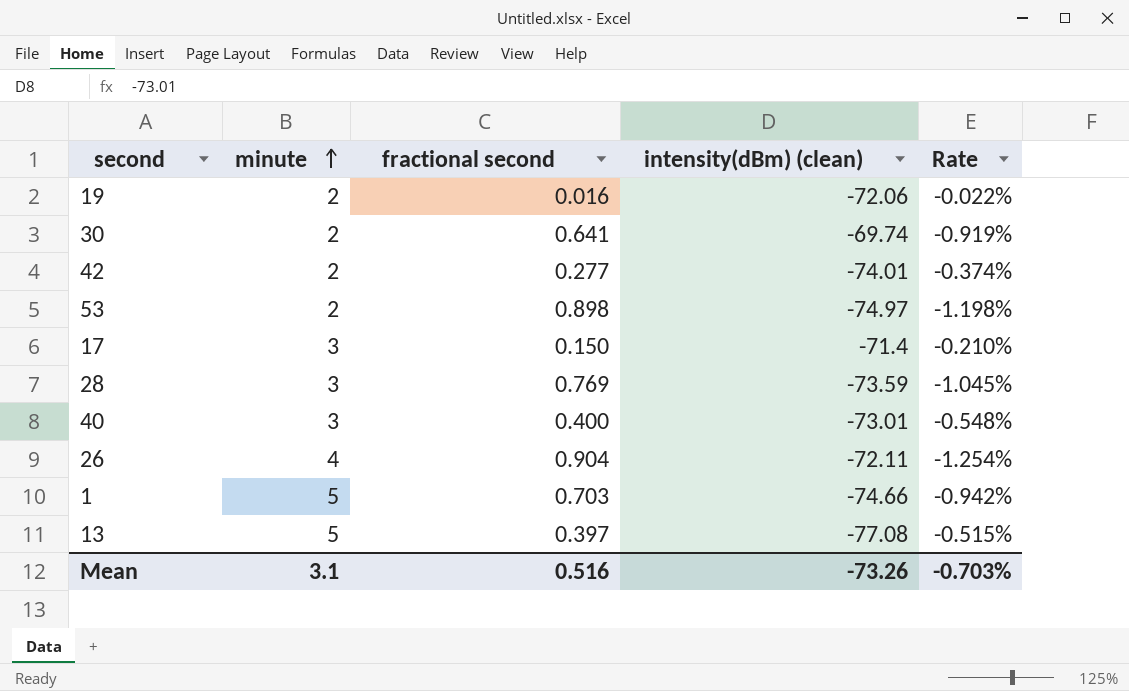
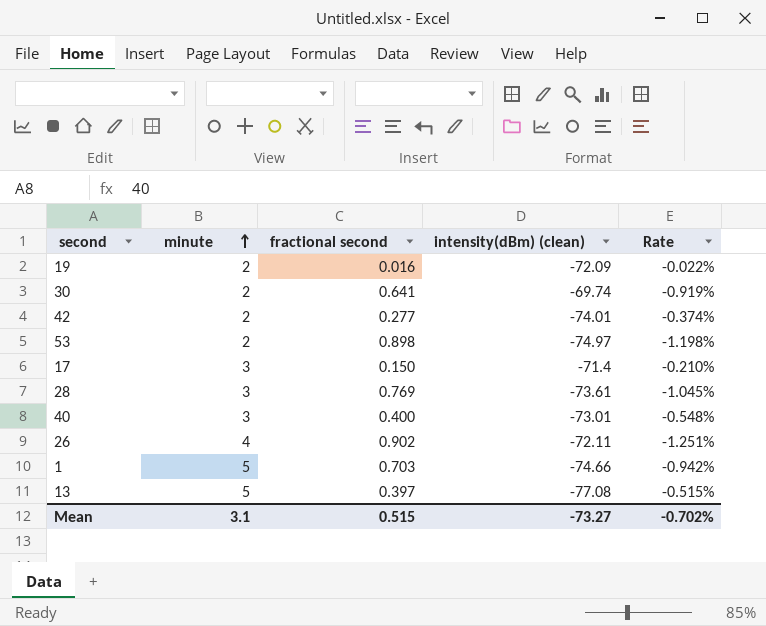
19 | intensity(dBm) (clean): -72.06 -> -72.09
28 | intensity(dBm) (clean): -73.59 -> -73.61
26 | fractional second: 0.904 -> 0.902
26 | Rate: -1.254% -> -1.251%
Mean | fractional second: 0.516 -> 0.515
Mean | intensity(dBm) (clean): -73.26 -> -73.27
Mean | Rate: -0.703% -> -0.702%

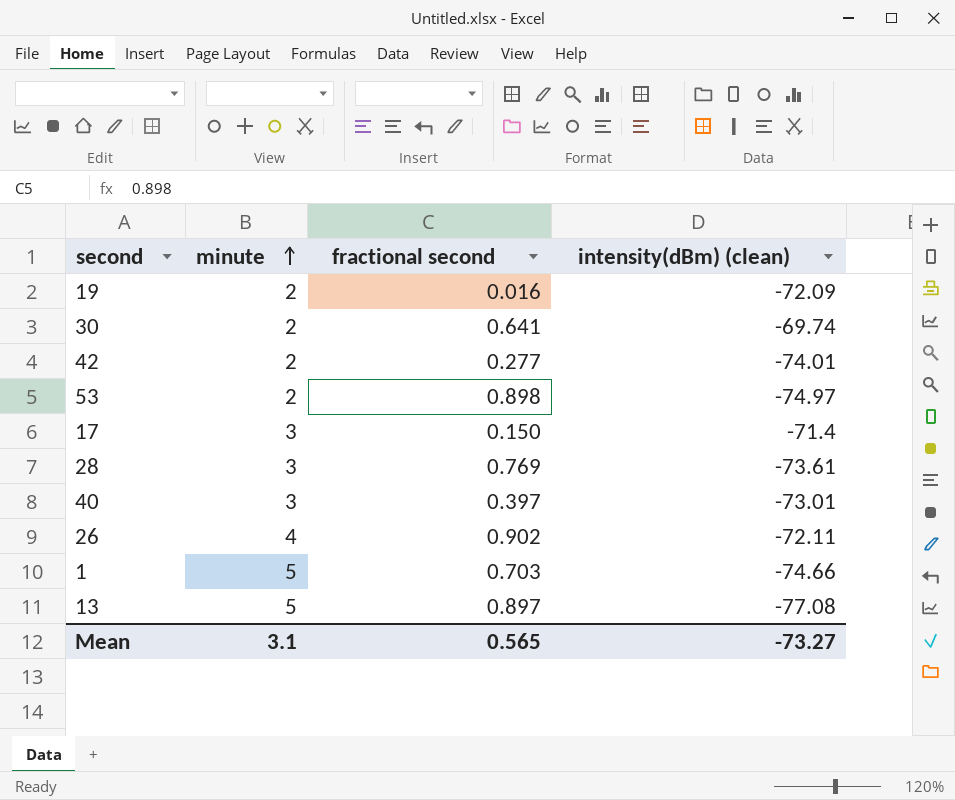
column Rate | formula: [fractional second] / [intensity(dBm) (clean)] -> none
40 | fractional second: 0.400 -> 0.397
13 | fractional second: 0.397 -> 0.897
Mean | fractional second: 0.515 -> 0.565

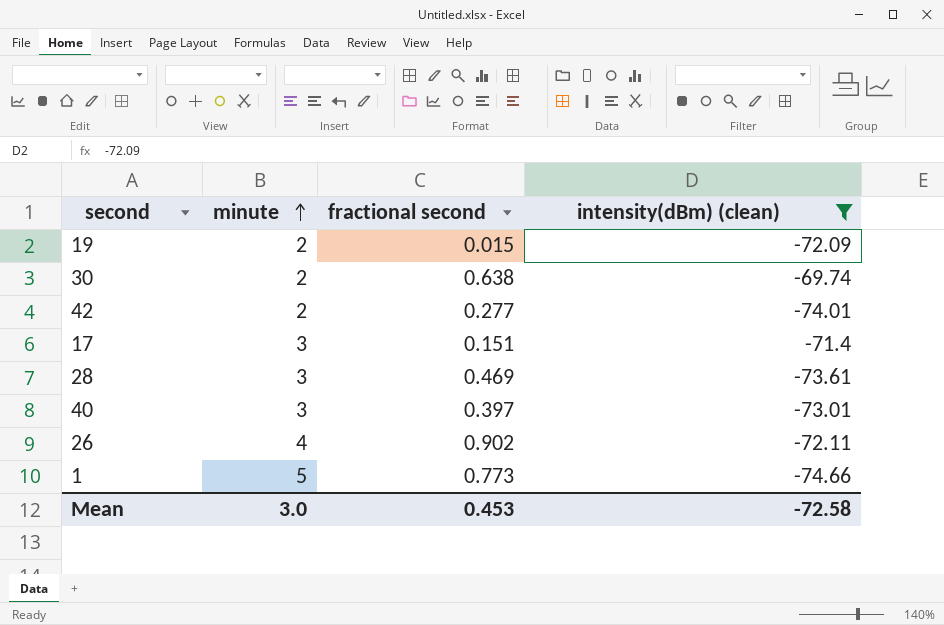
filter: none -> intensity(dBm) (clean) >= -74.66
19 | fractional second: 0.016 -> 0.015
30 | fractional second: 0.641 -> 0.638
17 | fractional second: 0.150 -> 0.151
28 | fractional second: 0.769 -> 0.469
1 | fractional second: 0.703 -> 0.773
Mean | minute: 3.1 -> 3.0
Mean | fractional second: 0.565 -> 0.453
Mean | intensity(dBm) (clean): -73.27 -> -72.58

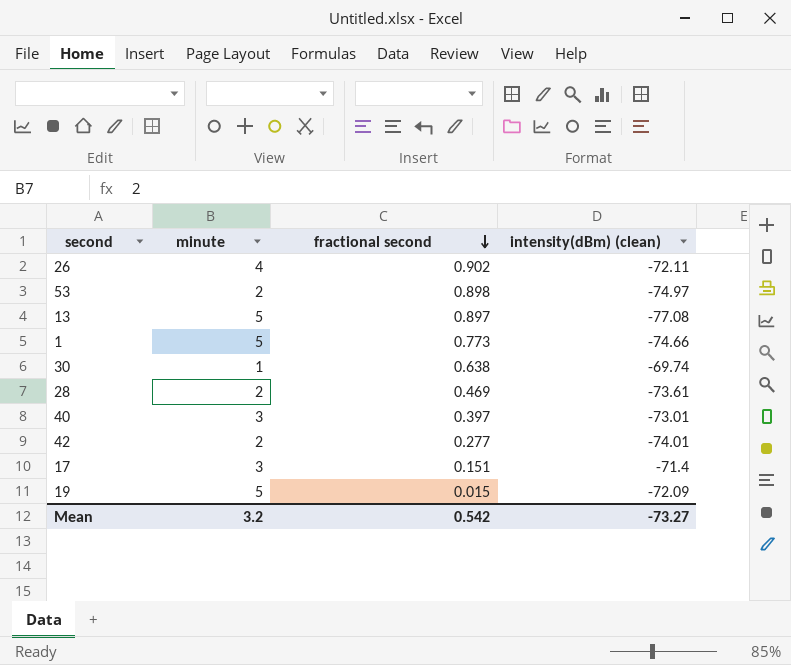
filter: intensity(dBm) (clean) >= -74.66 -> none
row order: minute ascending -> fractional second descending
30 | minute: 2 -> 1
28 | minute: 3 -> 2
19 | minute: 2 -> 5
Mean | minute: 3.0 -> 3.2
Mean | fractional second: 0.453 -> 0.542
Mean | intensity(dBm) (clean): -72.58 -> -73.27

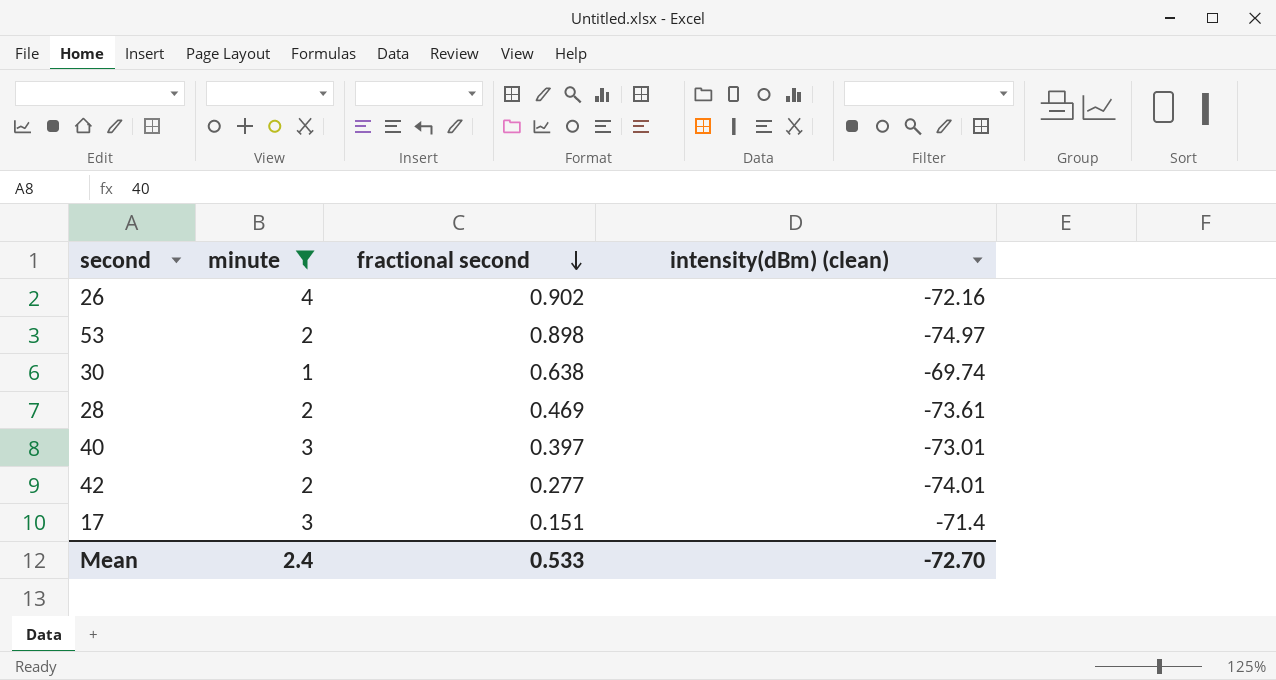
filter: none -> minute != 5
26 | intensity(dBm) (clean): -72.11 -> -72.16
Mean | minute: 3.2 -> 2.4
Mean | fractional second: 0.542 -> 0.533
Mean | intensity(dBm) (clean): -73.27 -> -72.70

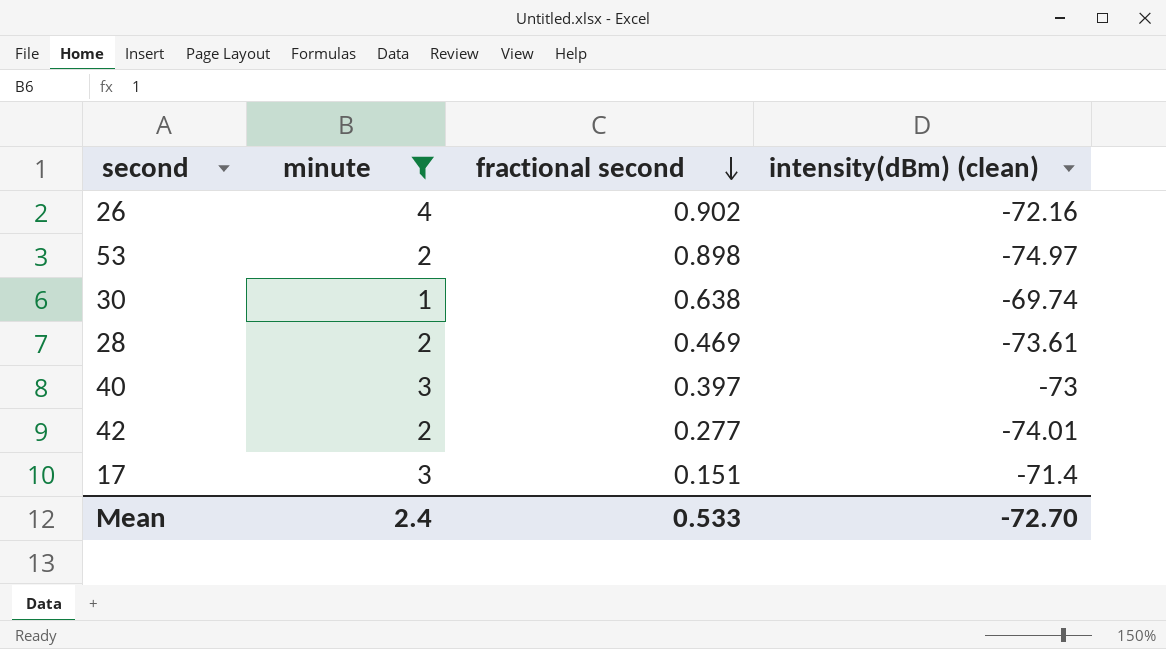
40 | intensity(dBm) (clean): -73.01 -> -73

